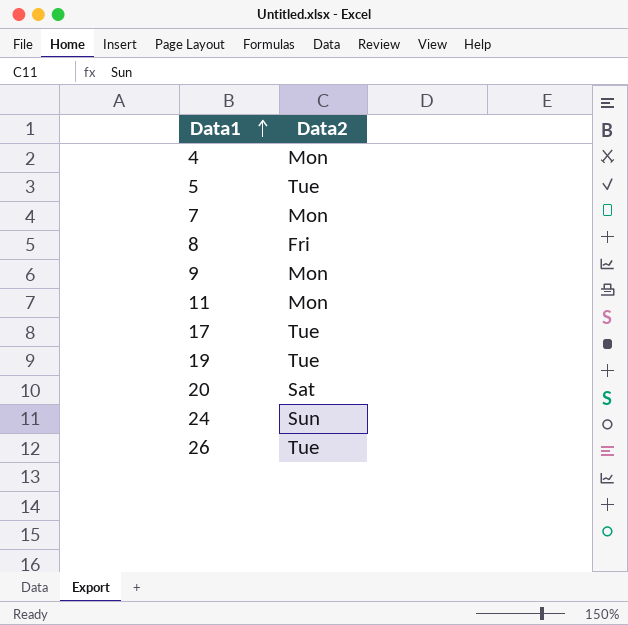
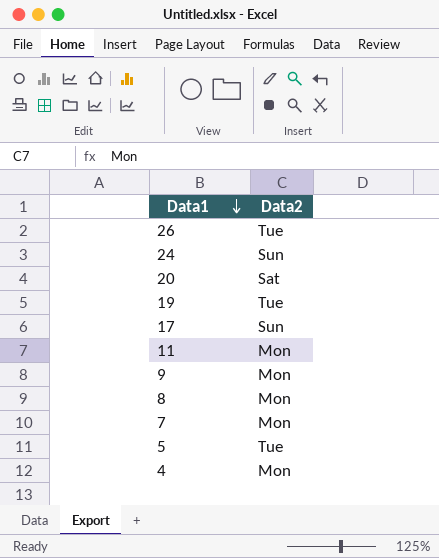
row order: Data1 ascending -> Data1 descending
17 | Data2: Tue -> Sun
8 | Data2: Fri -> Mon

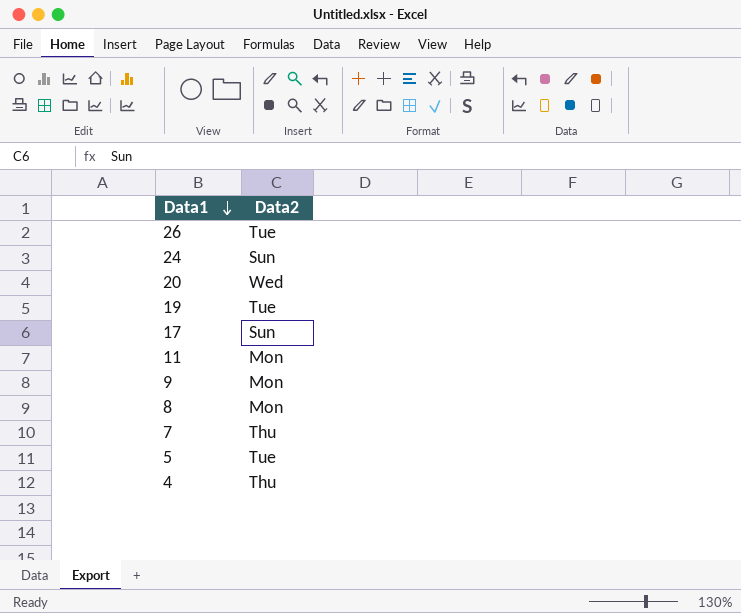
20 | Data2: Sat -> Wed
7 | Data2: Mon -> Thu
4 | Data2: Mon -> Thu

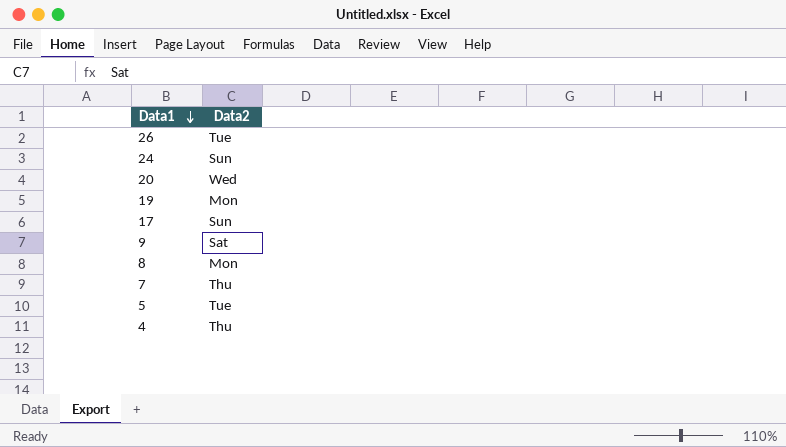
row 11: Mon -> none
19 | Data2: Tue -> Mon
9 | Data2: Mon -> Sat

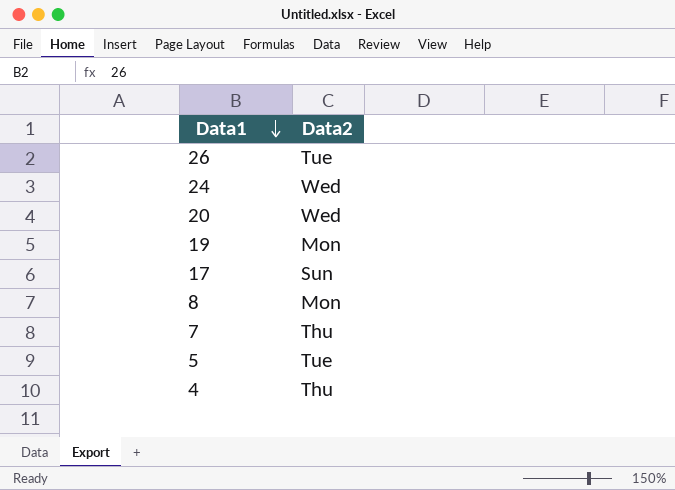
row 9: Sat -> none
24 | Data2: Sun -> Wed

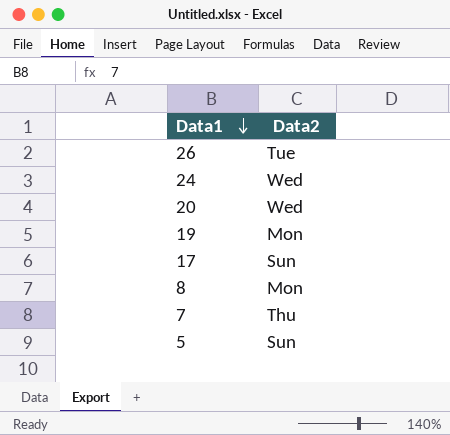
row 4: Thu -> none
5 | Data2: Tue -> Sun

